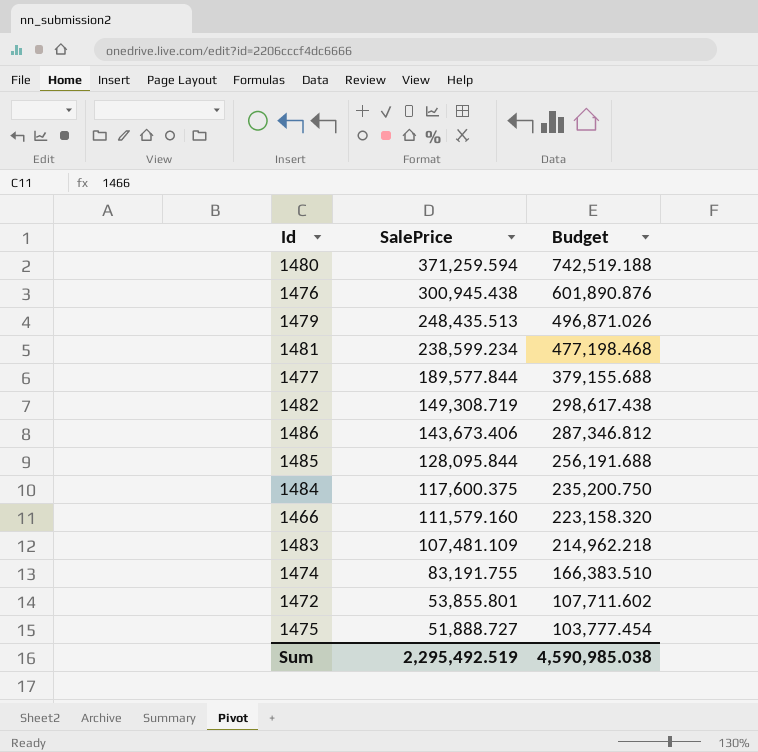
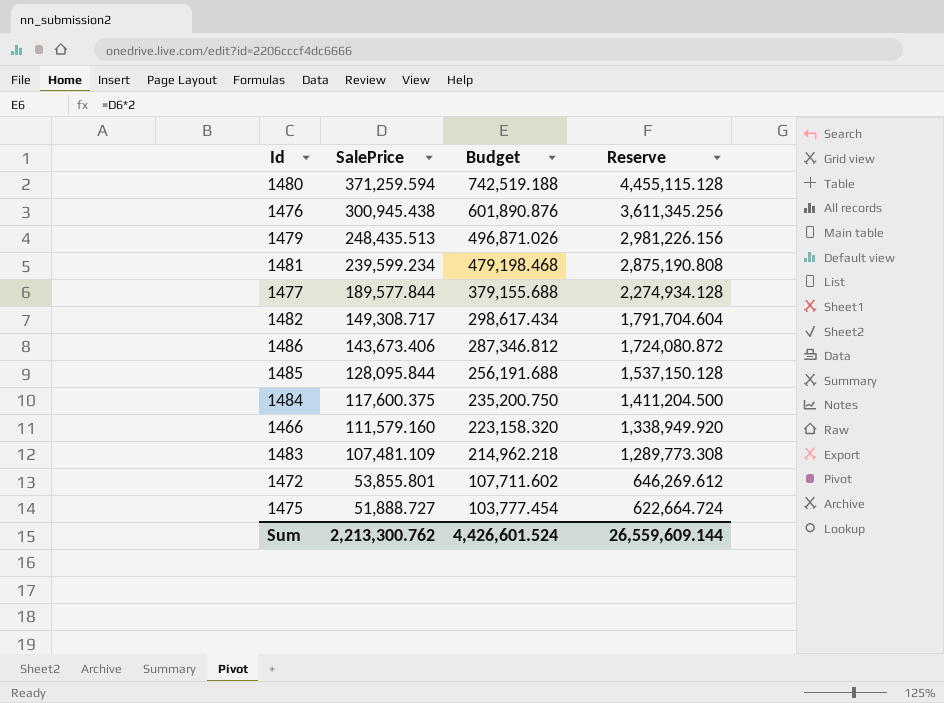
column Reserve | formula: none -> [SalePrice] * 12
row 1474: 83,191.755 | 166,383.510 -> none
1481 | SalePrice: 238,599.234 -> 239,599.234
1481 | Budget: 477,198.468 -> 479,198.468
1482 | SalePrice: 149,308.719 -> 149,308.717
1482 | Budget: 298,617.438 -> 298,617.434
Sum | SalePrice: 2,295,492.519 -> 2,213,300.762
Sum | Budget: 4,590,985.038 -> 4,426,601.524

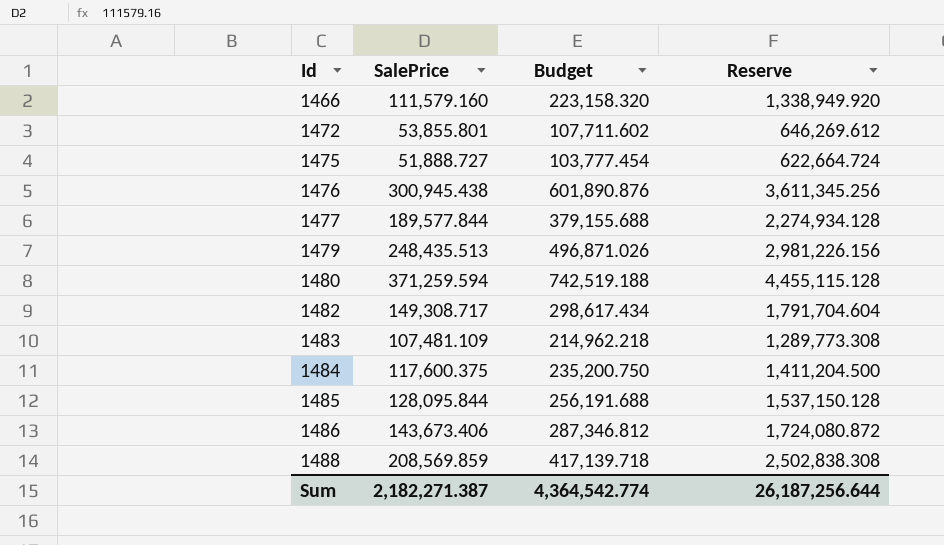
row order: SalePrice descending -> Id ascending
row 1481: 239,599.234 | 479,198.468 | 2,875,190.808 -> none
row 1488: none -> 208,569.859 | 417,139.718 | 2,502,838.308
Sum | SalePrice: 2,213,300.762 -> 2,182,271.387
Sum | Budget: 4,426,601.524 -> 4,364,542.774
Sum | Reserve: 26,559,609.144 -> 26,187,256.644

